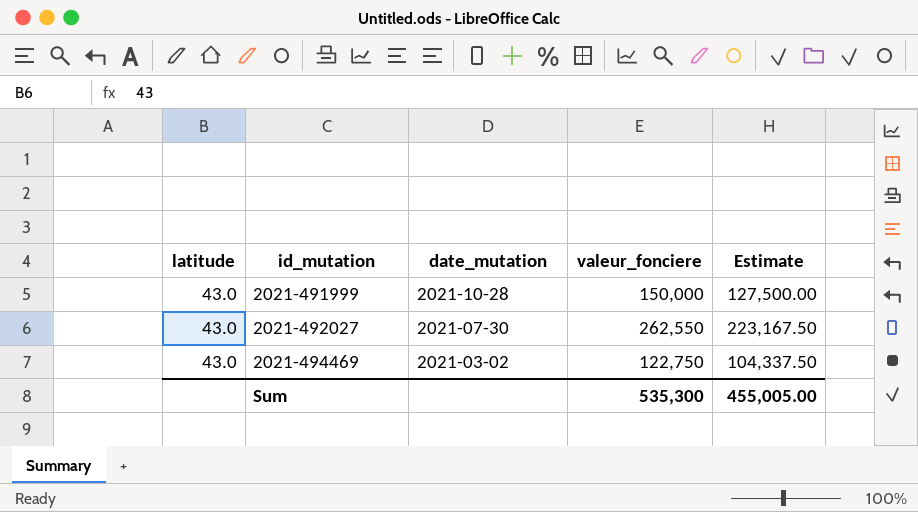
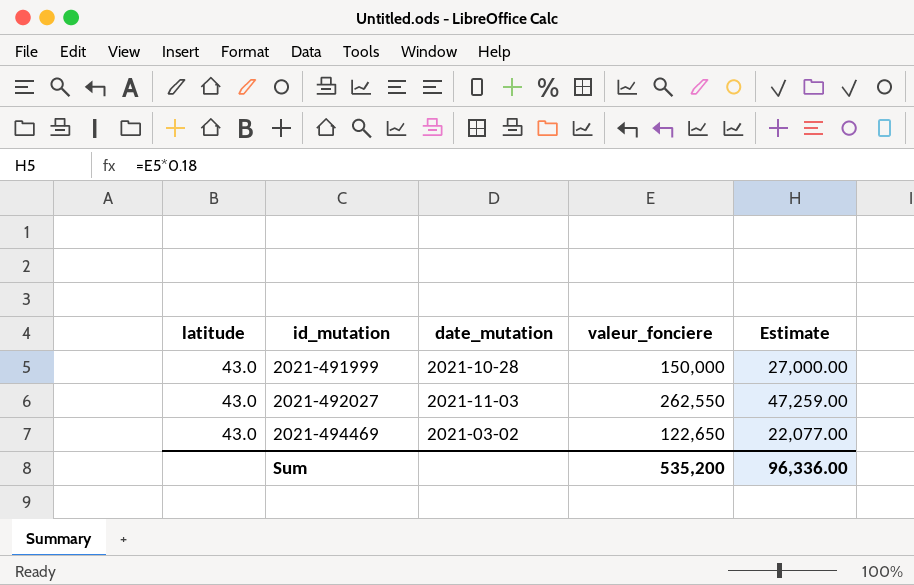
column Estimate | formula: [valeur_fonciere] * 0.85 -> [valeur_fonciere] * 0.18
2021-492027 | date_mutation: 2021-07-30 -> 2021-11-03
2021-494469 | valeur_fonciere: 122,750 -> 122,650
Sum | valeur_fonciere: 535,300 -> 535,200
Sum | Estimate: 455,005.00 -> 96,336.00

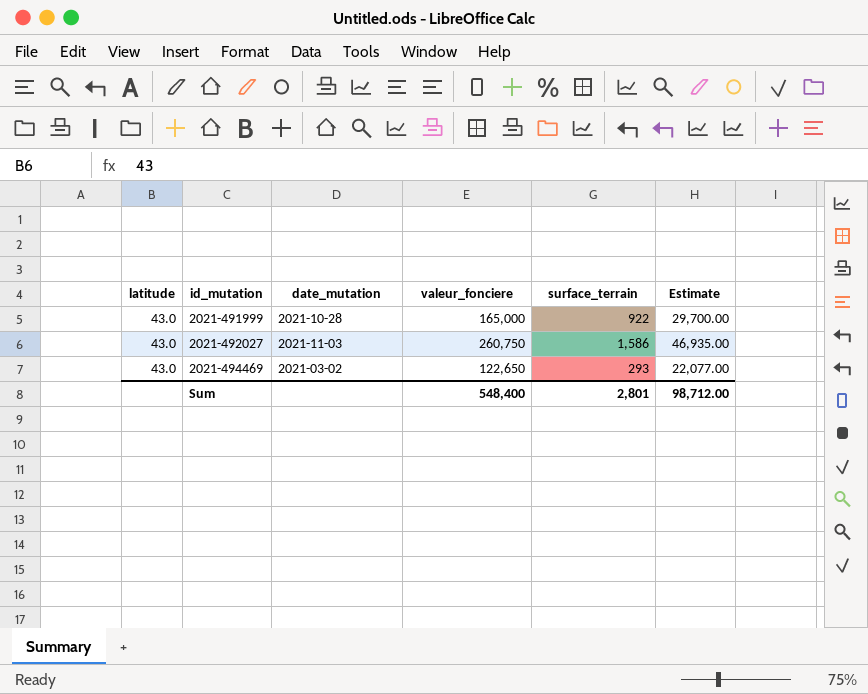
column surface_terrain | position: none -> 5
2021-491999 | valeur_fonciere: 150,000 -> 165,000
2021-491999 | Estimate: 27,000.00 -> 29,700.00
2021-492027 | valeur_fonciere: 262,550 -> 260,750
2021-492027 | Estimate: 47,259.00 -> 46,935.00
Sum | valeur_fonciere: 535,200 -> 548,400
Sum | Estimate: 96,336.00 -> 98,712.00

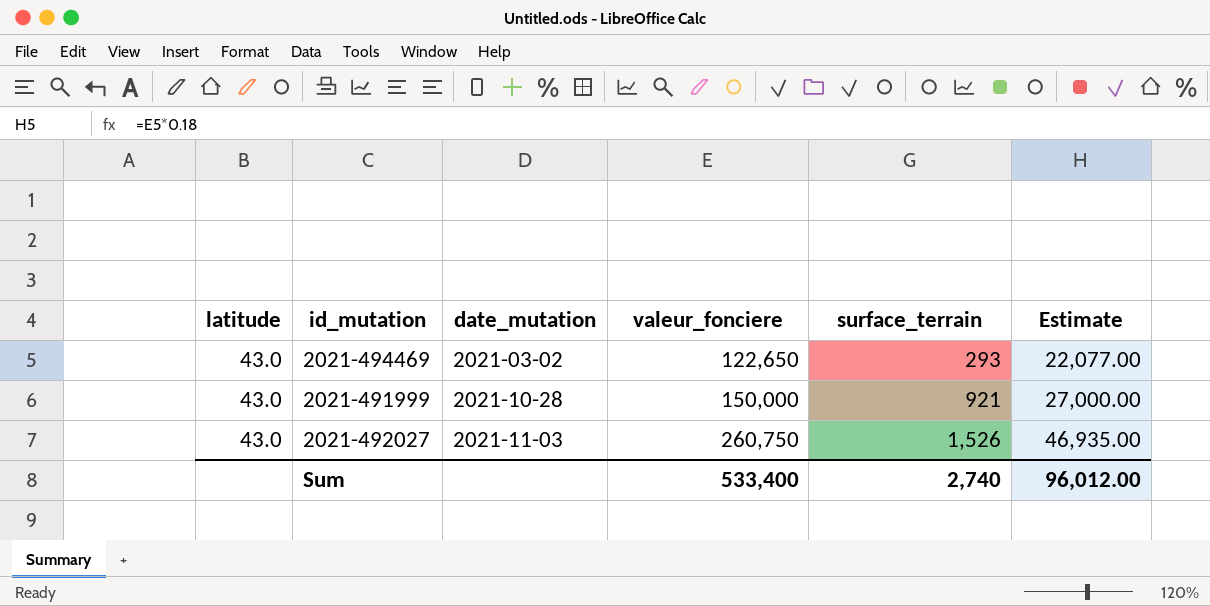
row order: id_mutation ascending -> date_mutation ascending
2021-491999 | valeur_fonciere: 165,000 -> 150,000
2021-491999 | surface_terrain: 922 -> 921
2021-491999 | Estimate: 29,700.00 -> 27,000.00
2021-492027 | surface_terrain: 1,586 -> 1,526
Sum | valeur_fonciere: 548,400 -> 533,400
Sum | surface_terrain: 2,801 -> 2,740
Sum | Estimate: 98,712.00 -> 96,012.00

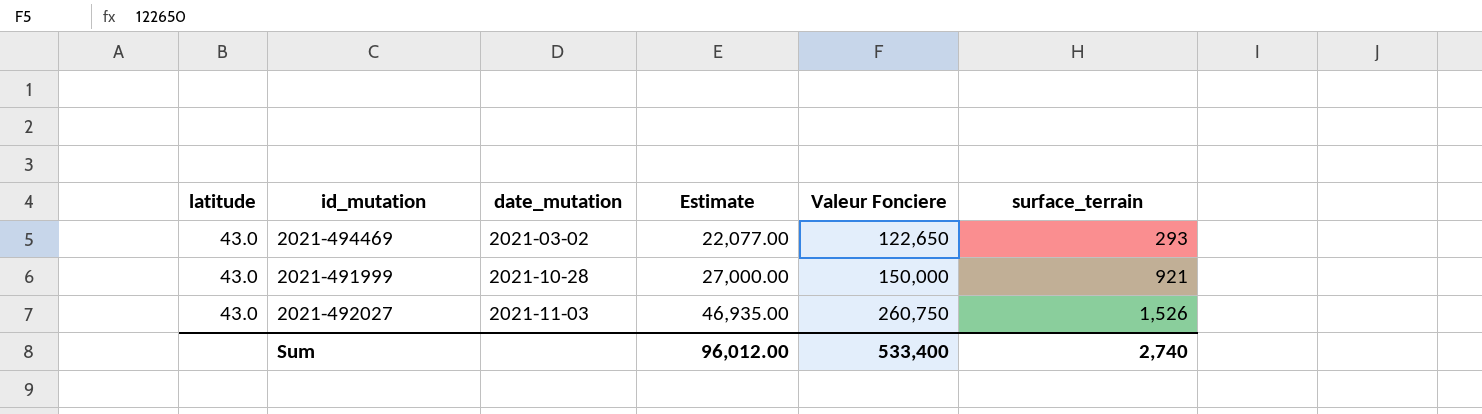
column Estimate | position: 6 -> 4
column name: valeur_fonciere -> Valeur Fonciere

